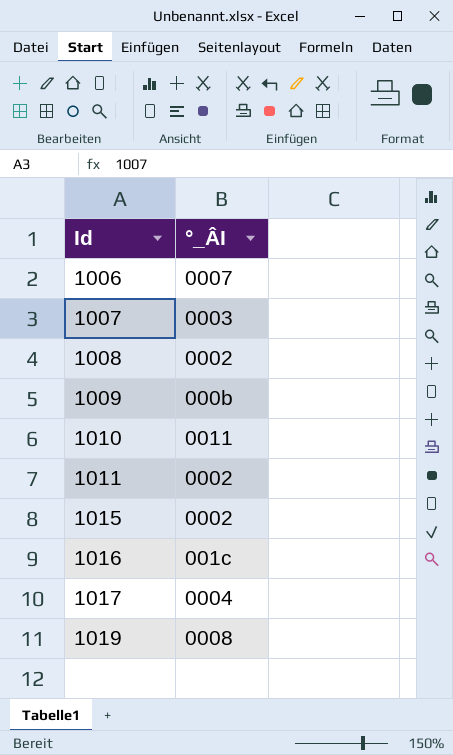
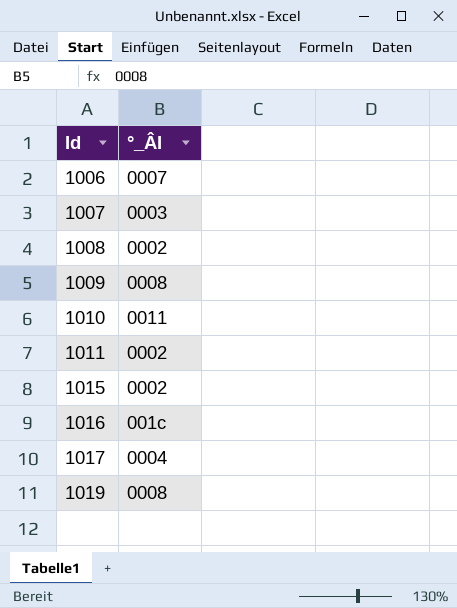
1009 | °_ÂI: 000b -> 0008

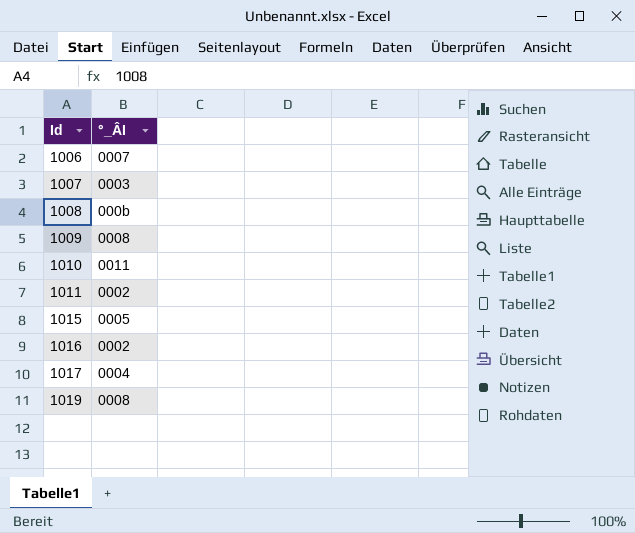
1008 | °_ÂI: 0002 -> 000b
1015 | °_ÂI: 0002 -> 0005
1016 | °_ÂI: 001c -> 0002

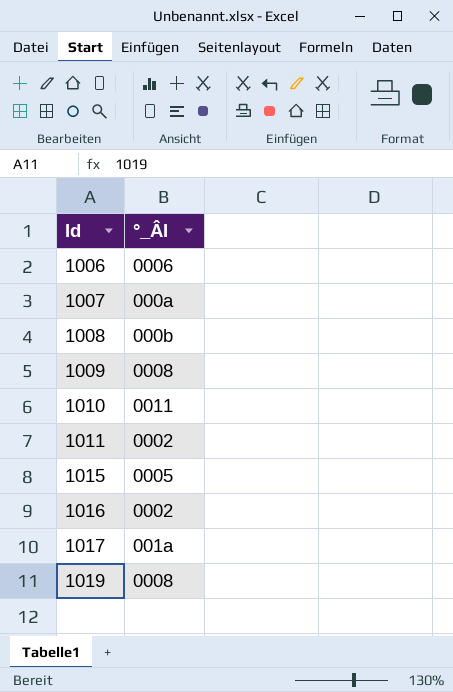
1006 | °_ÂI: 0007 -> 0006
1007 | °_ÂI: 0003 -> 000a
1017 | °_ÂI: 0004 -> 001a

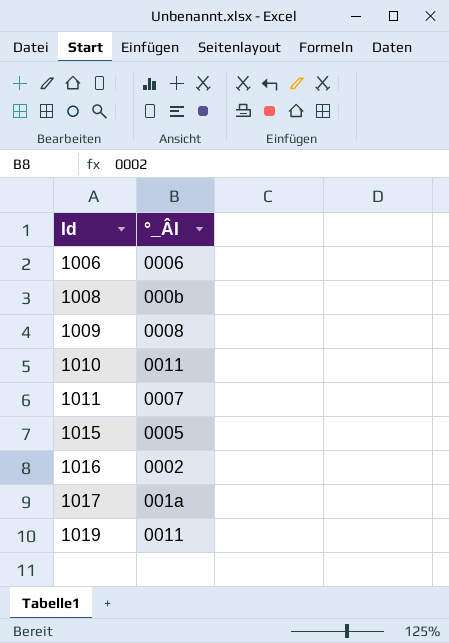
row 1007: 000a -> none
1011 | °_ÂI: 0002 -> 0007
1019 | °_ÂI: 0008 -> 0011

